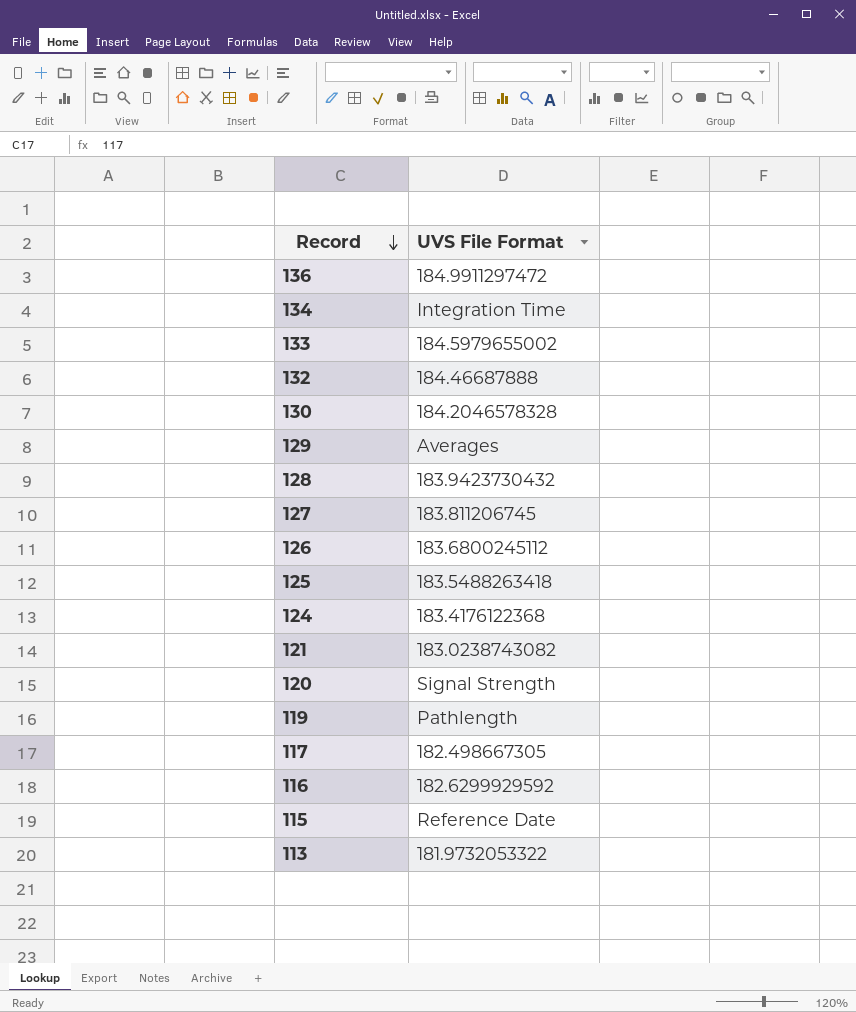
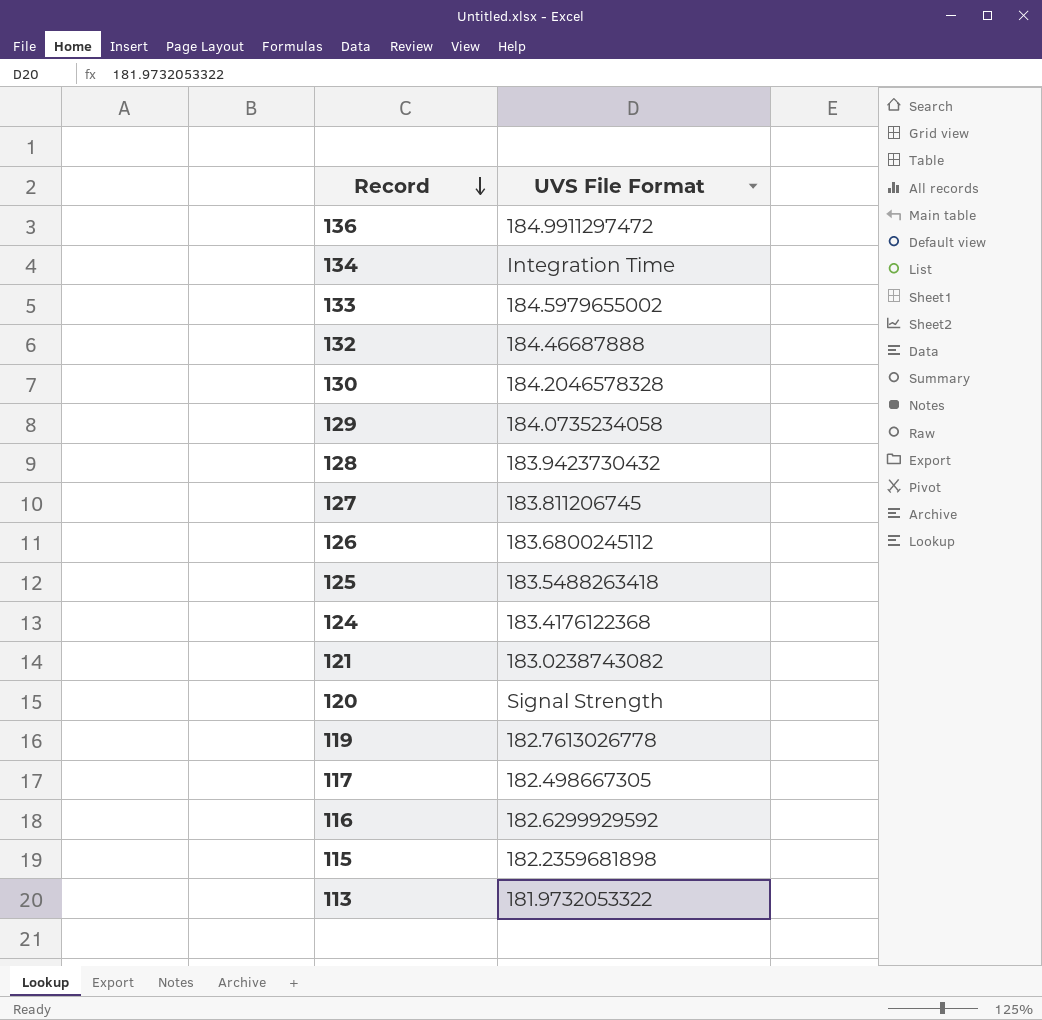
129 | UVS File Format: Averages -> 184.0735234058
119 | UVS File Format: Pathlength -> 182.7613026778
115 | UVS File Format: Reference Date -> 182.2359681898

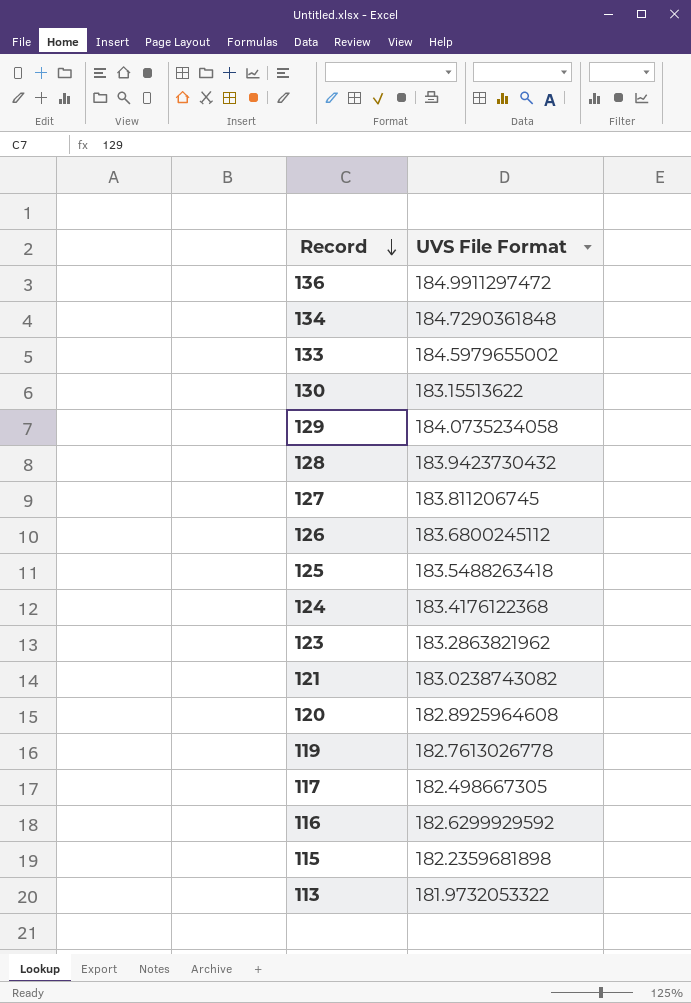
row 132: 184.46687888 -> none
134 | UVS File Format: Integration Time -> 184.7290361848
130 | UVS File Format: 184.2046578328 -> 183.15513622
row 123: none -> 183.2863821962
120 | UVS File Format: Signal Strength -> 182.8925964608

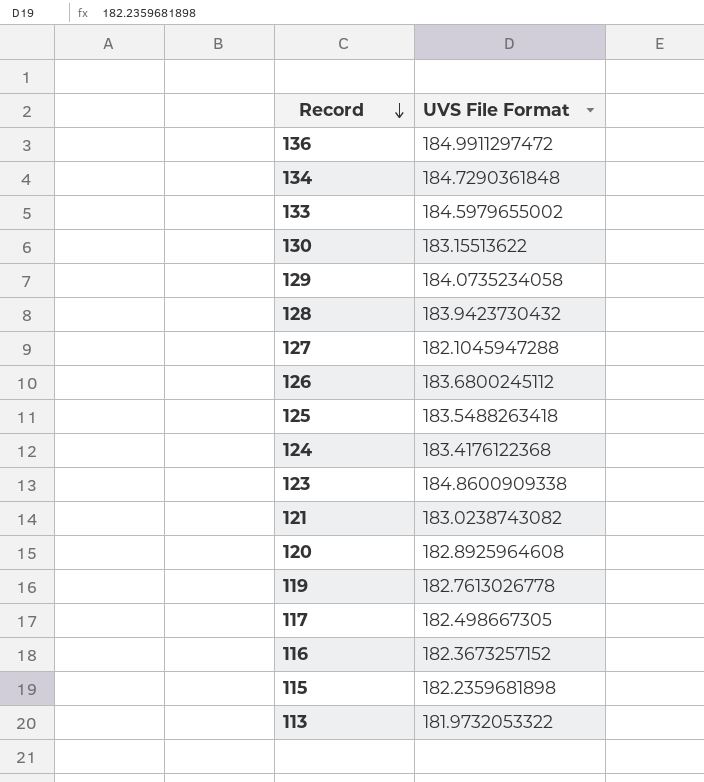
127 | UVS File Format: 183.811206745 -> 182.1045947288
123 | UVS File Format: 183.2863821962 -> 184.8600909338
116 | UVS File Format: 182.6299929592 -> 182.3673257152

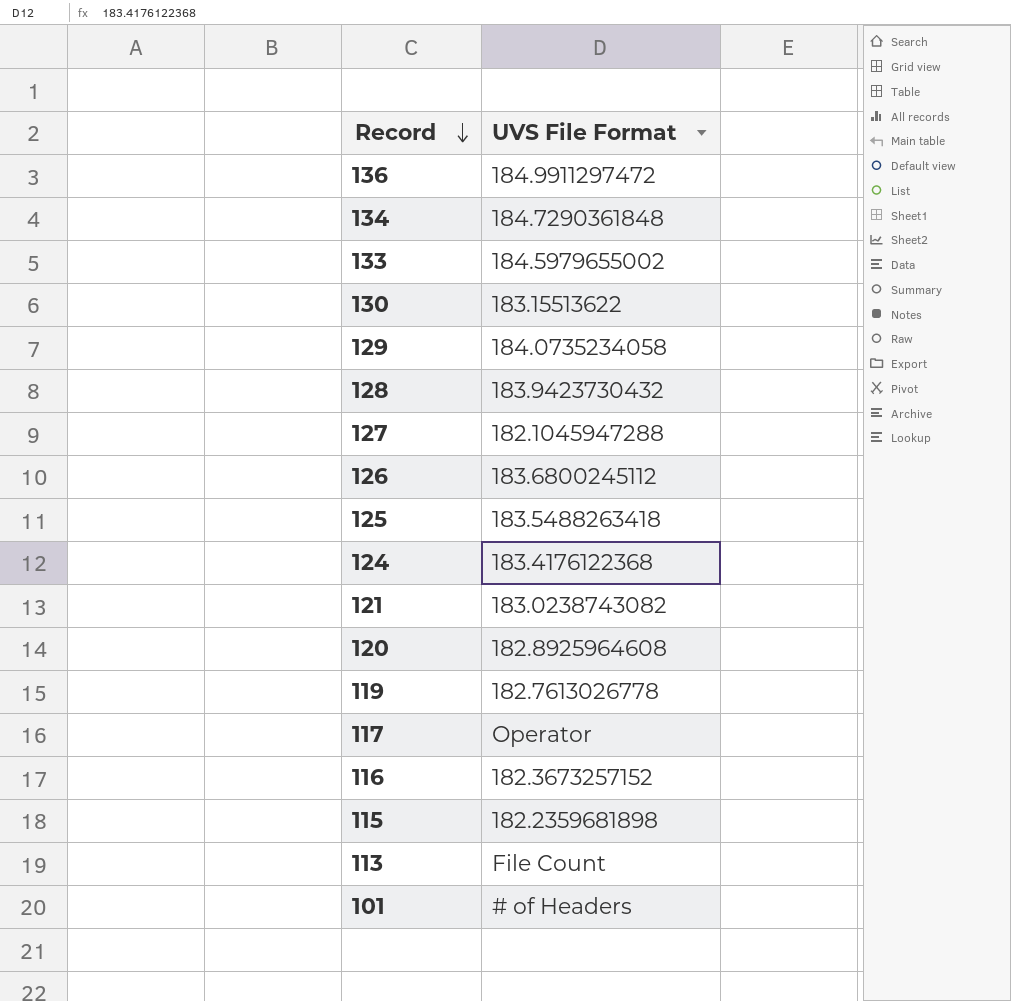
row 123: 184.8600909338 -> none
117 | UVS File Format: 182.498667305 -> Operator
113 | UVS File Format: 181.9732053322 -> File Count
row 101: none -> # of Headers

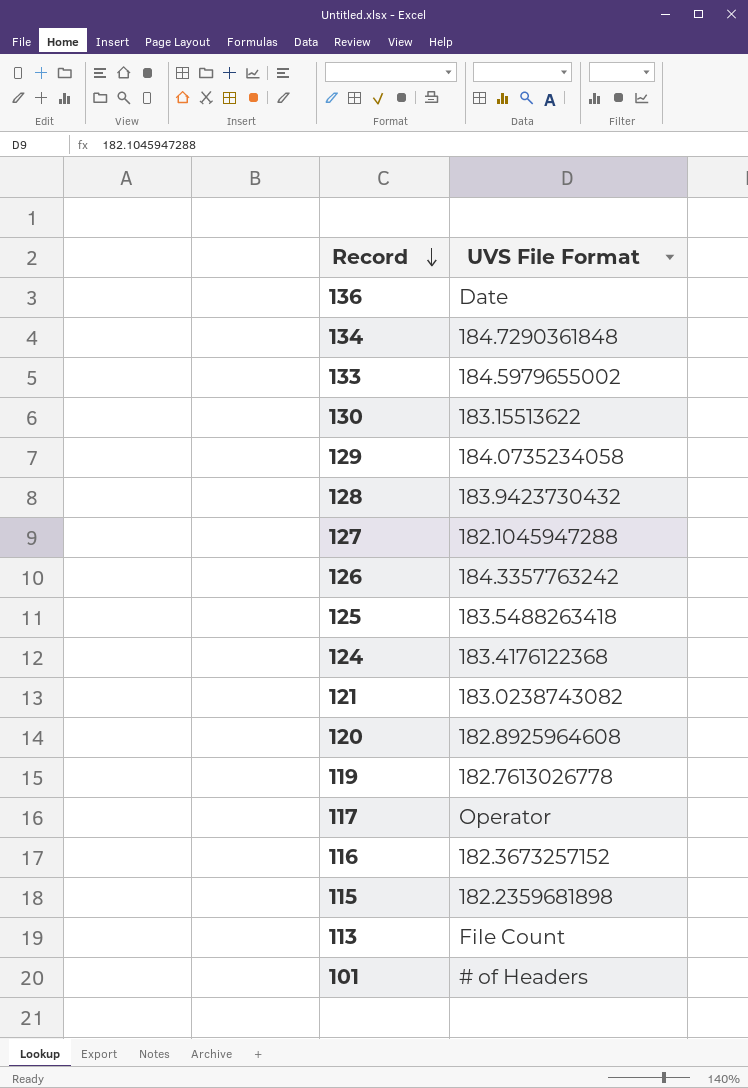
136 | UVS File Format: 184.9911297472 -> Date
126 | UVS File Format: 183.6800245112 -> 184.3357763242

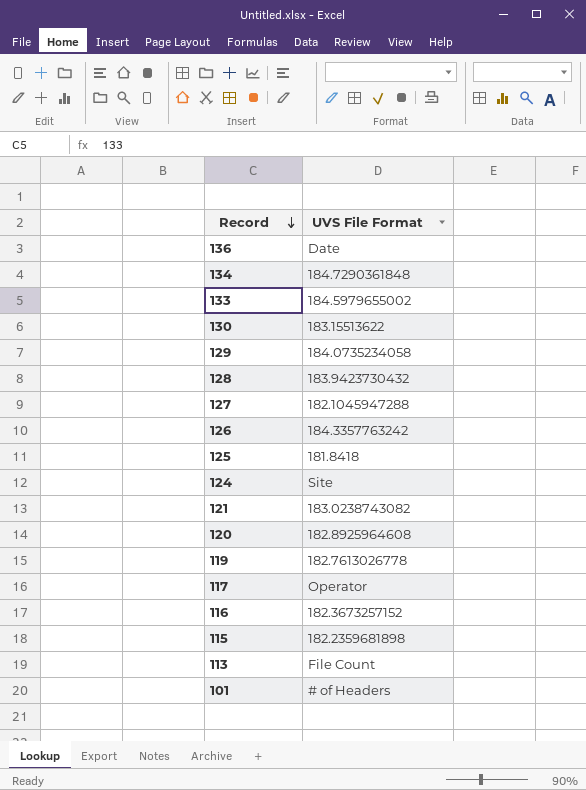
125 | UVS File Format: 183.5488263418 -> 181.8418
124 | UVS File Format: 183.4176122368 -> Site

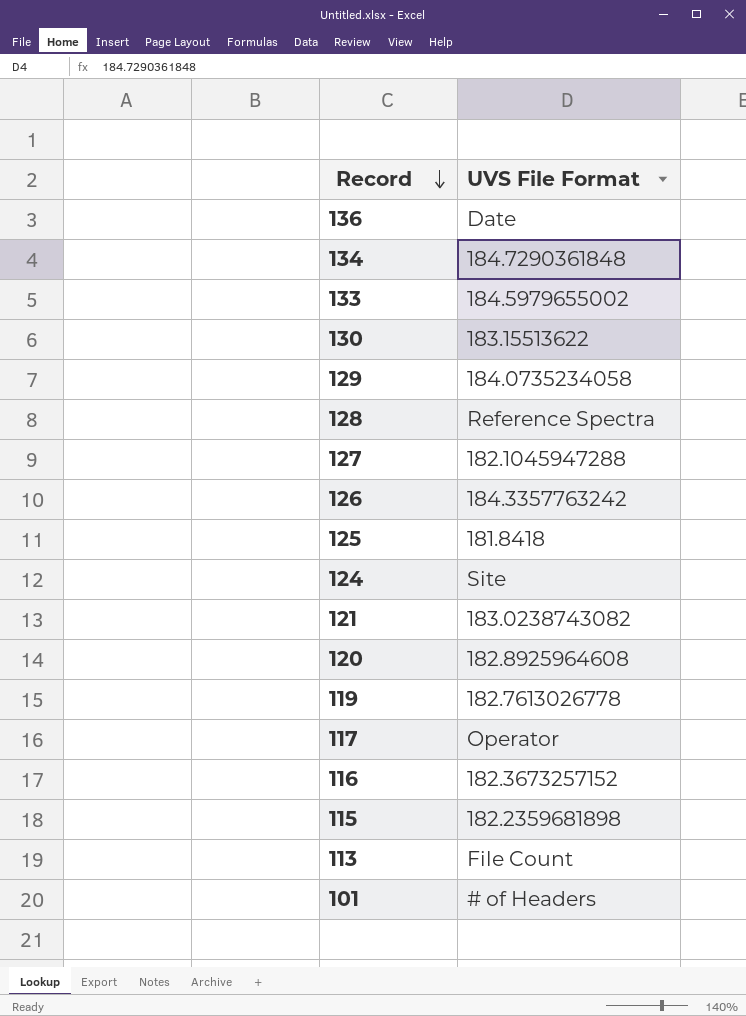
128 | UVS File Format: 183.9423730432 -> Reference Spectra

